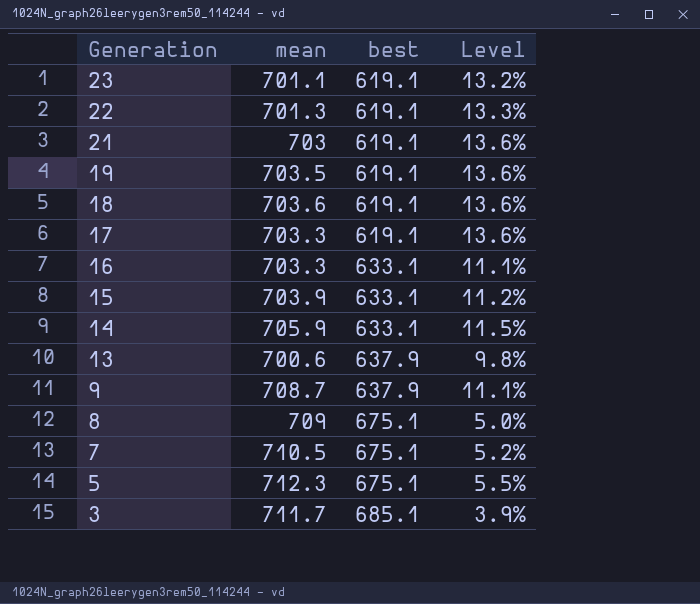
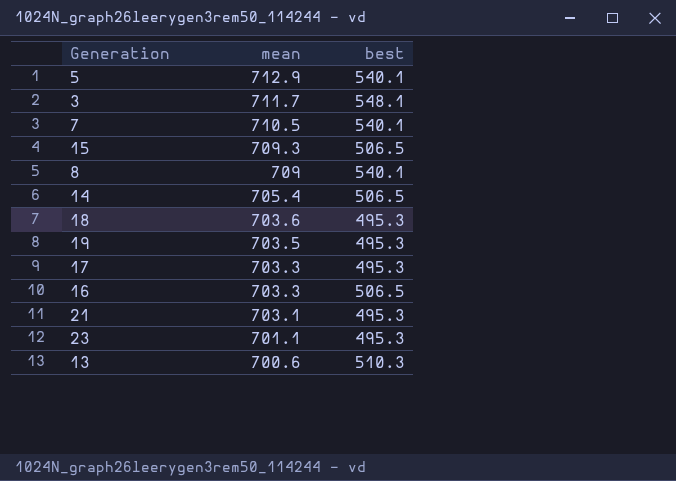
row order: Generation descending -> mean descending
column Level | formula: ([mean] - [best]) / [best] -> none
row 22: 701.3 | 619.1 | 13.3% -> none
row 9: 708.7 | 637.9 | 11.1% -> none
5 | mean: 712.3 -> 712.9
5 | best: 675.1 -> 540.1
3 | best: 685.1 -> 548.1
7 | best: 675.1 -> 540.1
15 | mean: 703.9 -> 709.3
15 | best: 633.1 -> 506.5
8 | best: 675.1 -> 540.1
14 | mean: 705.9 -> 705.4
14 | best: 633.1 -> 506.5
18 | best: 619.1 -> 495.3
19 | best: 619.1 -> 495.3
17 | best: 619.1 -> 495.3
16 | best: 633.1 -> 506.5
21 | mean: 703 -> 703.1
21 | best: 619.1 -> 495.3
23 | best: 619.1 -> 495.3
13 | best: 637.9 -> 510.3

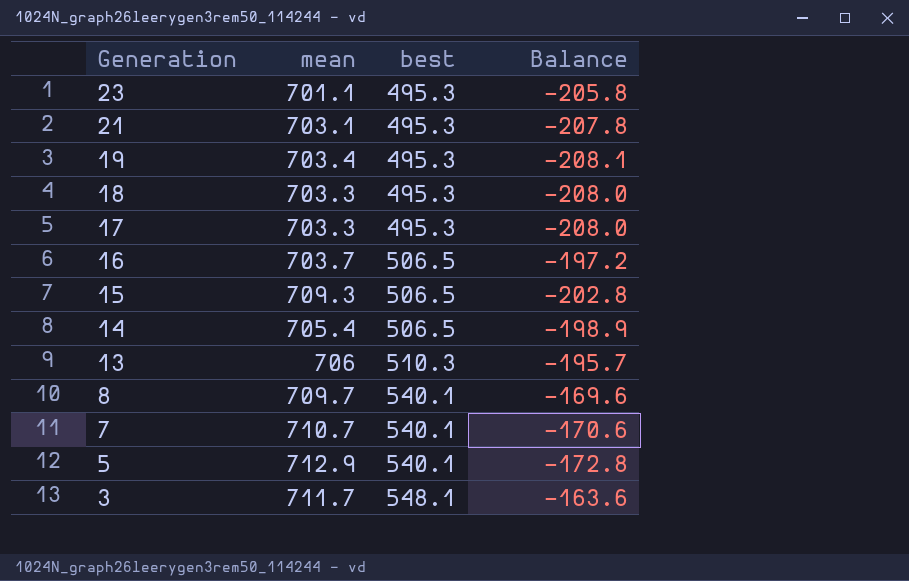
row order: mean descending -> Generation descending
column Balance | formula: none -> [best] - [mean]
19 | mean: 703.5 -> 703.4
18 | mean: 703.6 -> 703.3
16 | mean: 703.3 -> 703.7
13 | mean: 700.6 -> 706
8 | mean: 709 -> 709.7
7 | mean: 710.5 -> 710.7

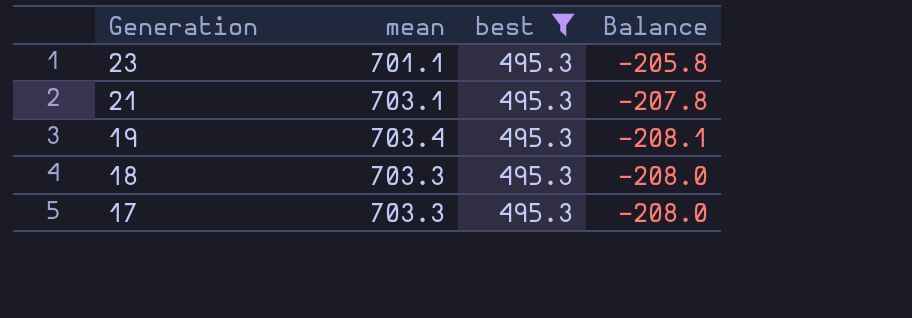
filter: none -> best = 495.3

